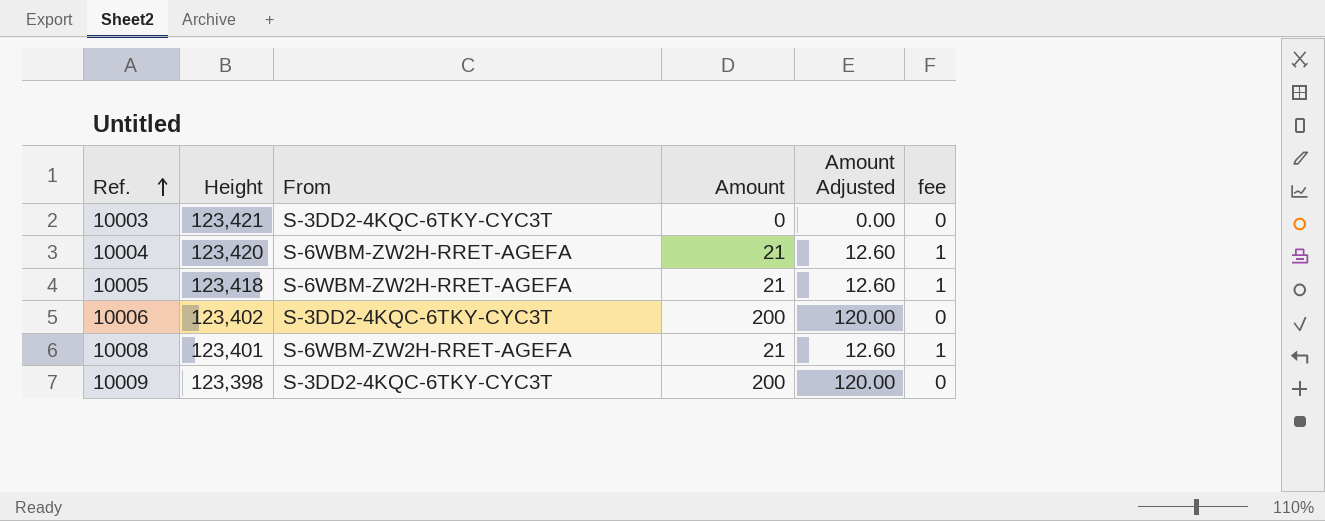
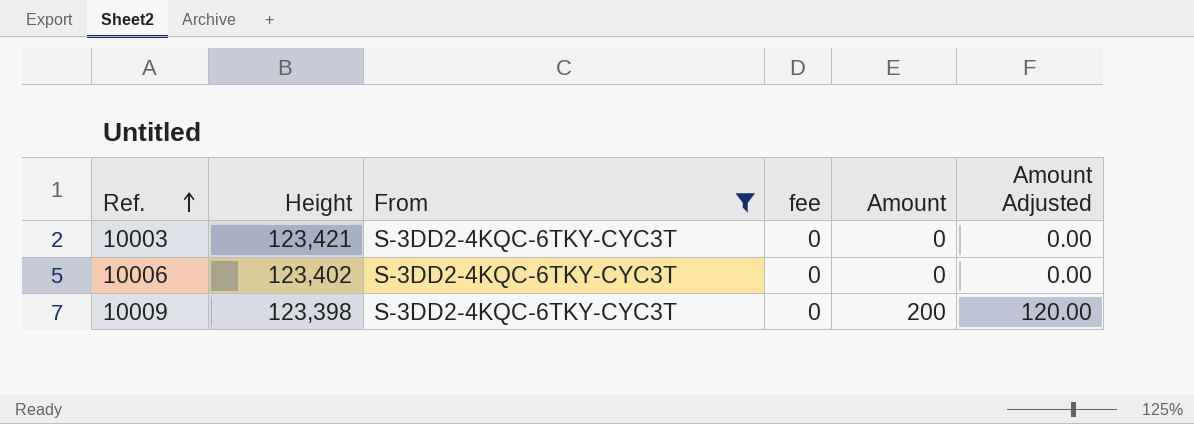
filter: none -> From = S-3DD2-4KQC-6TKY-CYC3T
column fee | position: 6 -> 4
10006 | Amount: 200 -> 0
10006 | Amount Adjusted: 120.00 -> 0.00

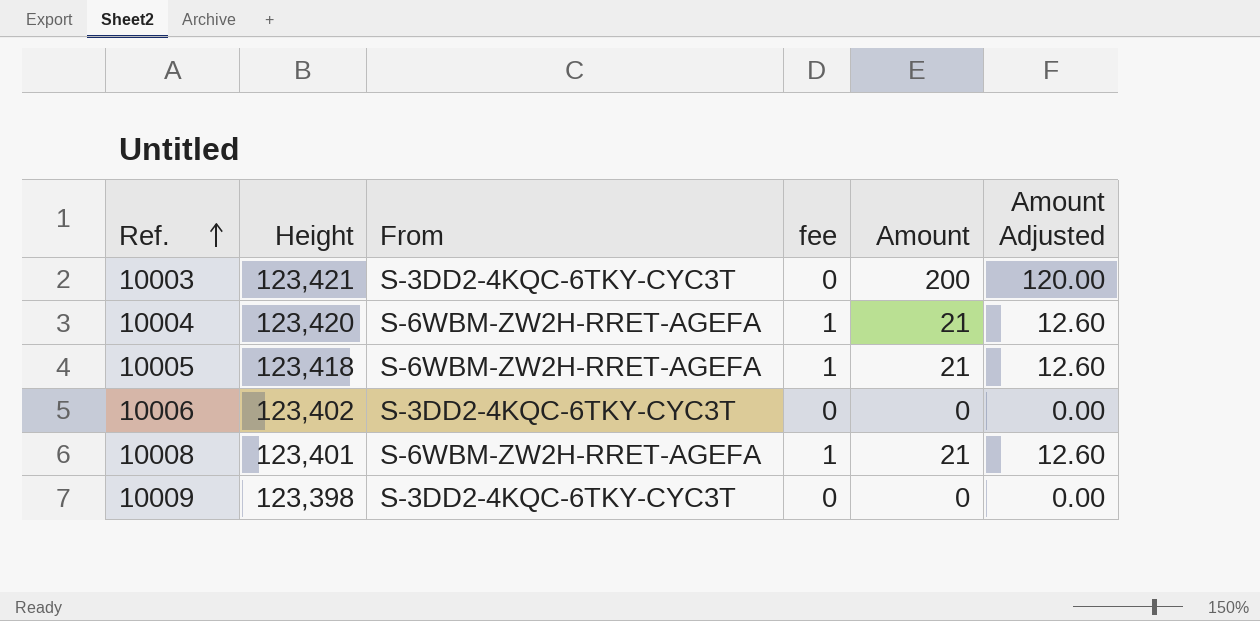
filter: From = S-3DD2-4KQC-6TKY-CYC3T -> none
10003 | Amount: 0 -> 200
10003 | Amount Adjusted: 0.00 -> 120.00
10009 | Amount: 200 -> 0
10009 | Amount Adjusted: 120.00 -> 0.00

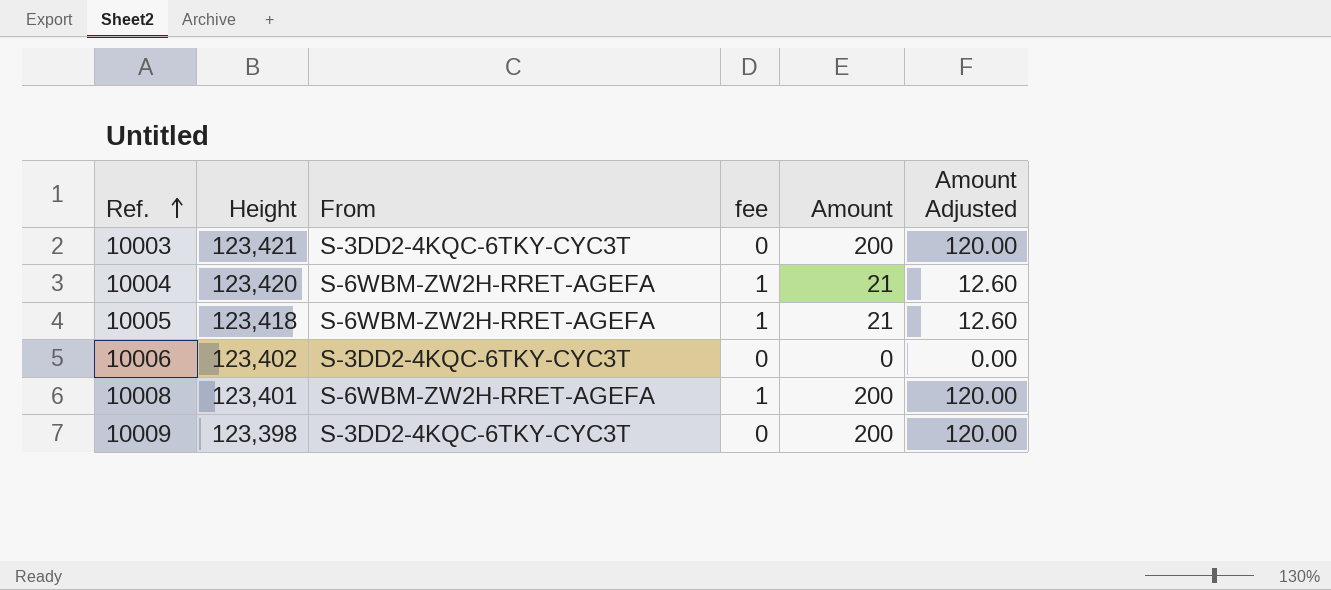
10008 | Amount: 21 -> 200
10008 | Amount Adjusted: 12.60 -> 120.00
10009 | Amount: 0 -> 200
10009 | Amount Adjusted: 0.00 -> 120.00

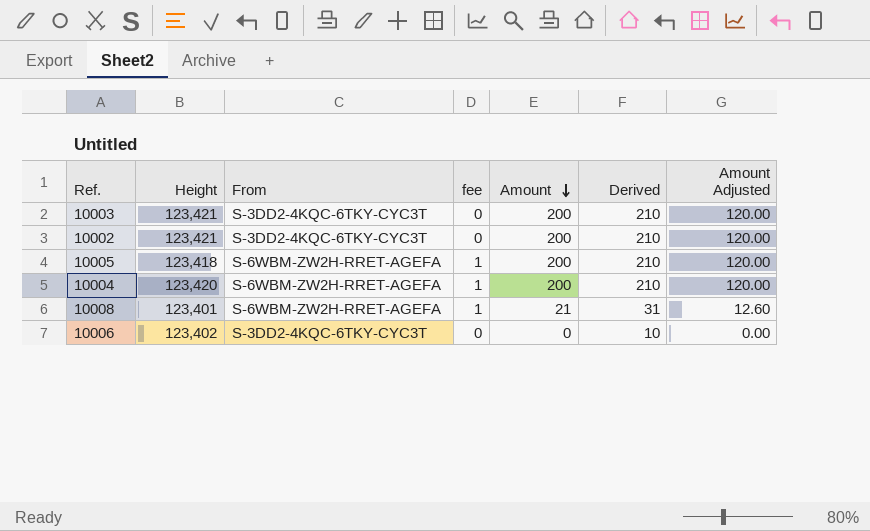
row order: Ref. ascending -> Amount descending
column Derived | formula: none -> [Amount] + 10
row 10009: 123,398 | S-3DD2-4KQC-6TKY-CYC3T | 0 | 200 | 120.00 -> none
row 10002: none -> 123,421 | S-3DD2-4KQC-6TKY-CYC3T | 0 | 200 | 210 | 120.00
10005 | Amount: 21 -> 200
10005 | Amount Adjusted: 12.60 -> 120.00
10004 | Amount: 21 -> 200
10004 | Amount Adjusted: 12.60 -> 120.00
10008 | Amount: 200 -> 21
10008 | Amount Adjusted: 120.00 -> 12.60

